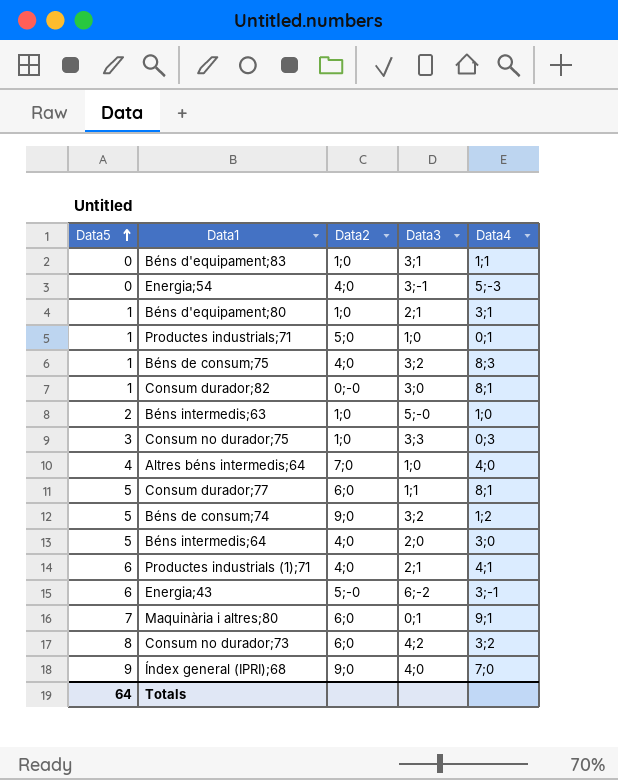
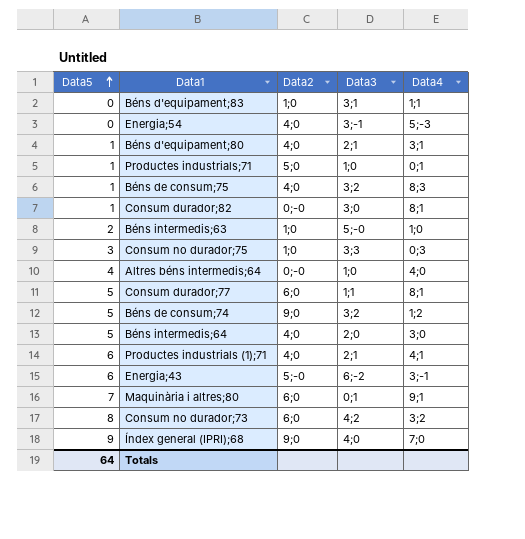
Béns d'equipament;80 | Data2: 1;0 -> 4;0
Altres béns intermedis;64 | Data2: 7;0 -> 0;-0

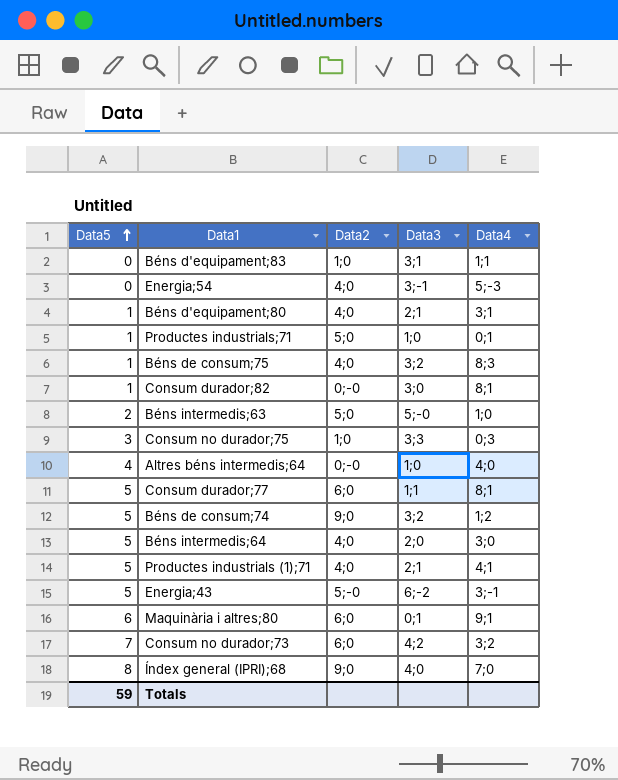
Béns intermedis;63 | Data2: 1;0 -> 5;0
Productes industrials (1);71 | Data5: 6 -> 5
Energia;43 | Data5: 6 -> 5
Maquinària i altres;80 | Data5: 7 -> 6
Consum no durador;73 | Data5: 8 -> 7
Índex general (IPRI);68 | Data5: 9 -> 8
Totals | Data5: 64 -> 59

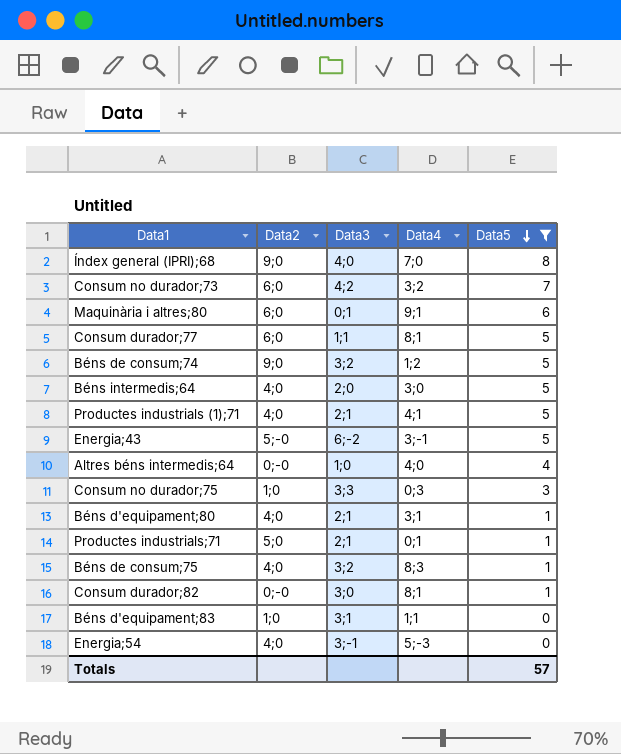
filter: none -> Data5 != 2
row order: Data5 ascending -> Data5 descending
column Data5 | position: 1 -> 5
Productes industrials;71 | Data3: 1;0 -> 2;1
Totals | Data5: 59 -> 57

